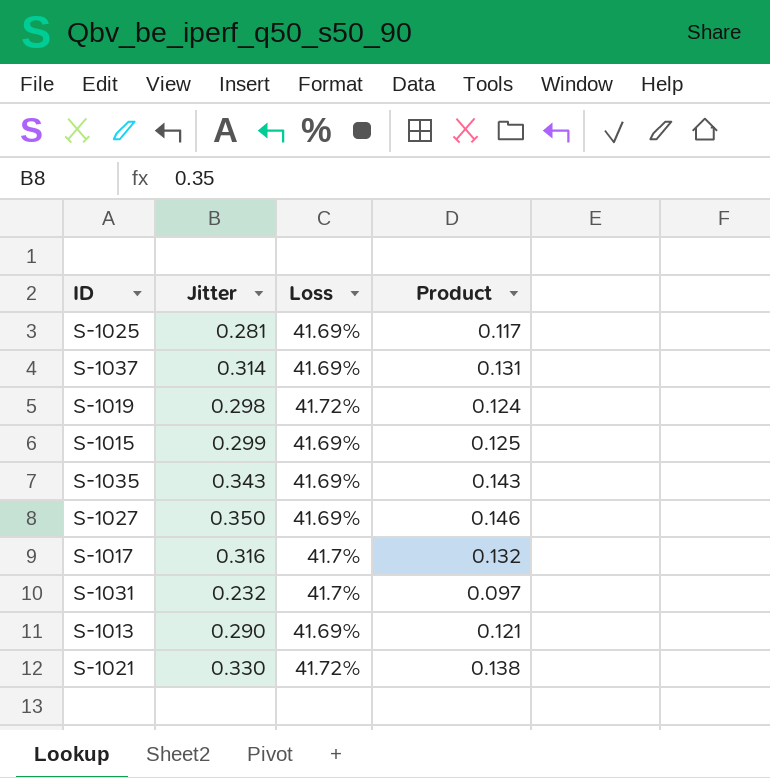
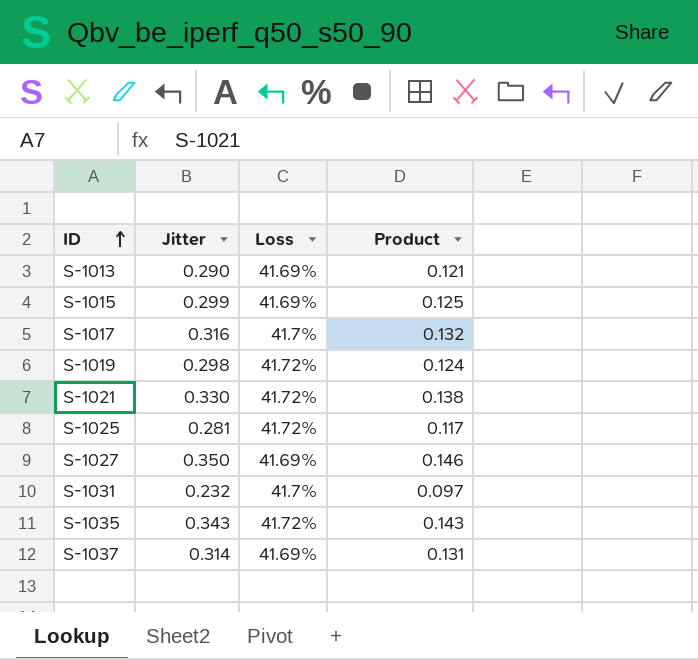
row order: none -> ID ascending
S-1025 | Loss: 41.69% -> 41.72%
S-1035 | Loss: 41.69% -> 41.72%

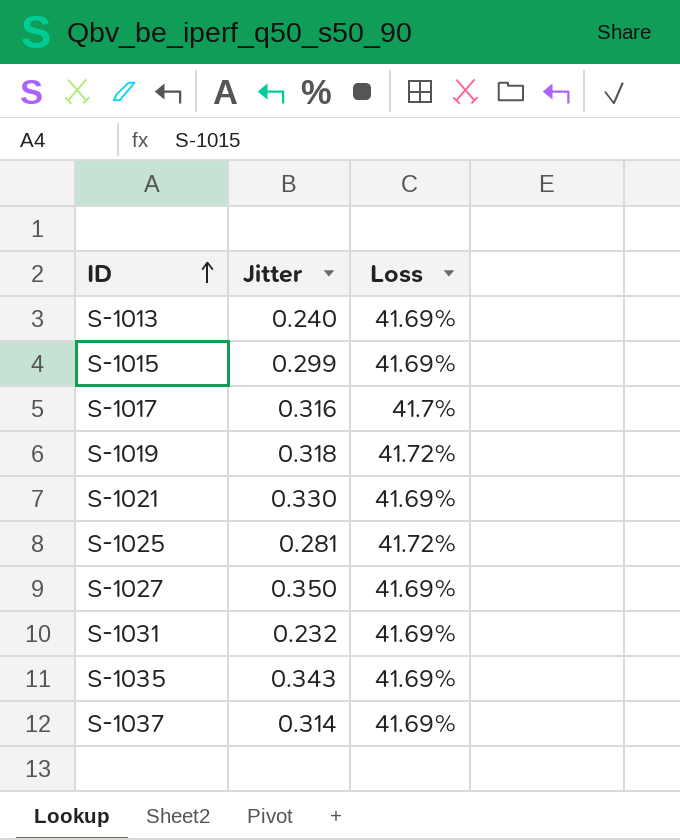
column Product | formula: [Jitter] * [Loss] -> none
S-1013 | Jitter: 0.290 -> 0.240
S-1019 | Jitter: 0.298 -> 0.318
S-1021 | Loss: 41.72% -> 41.69%
S-1031 | Loss: 41.7% -> 41.69%
S-1035 | Loss: 41.72% -> 41.69%

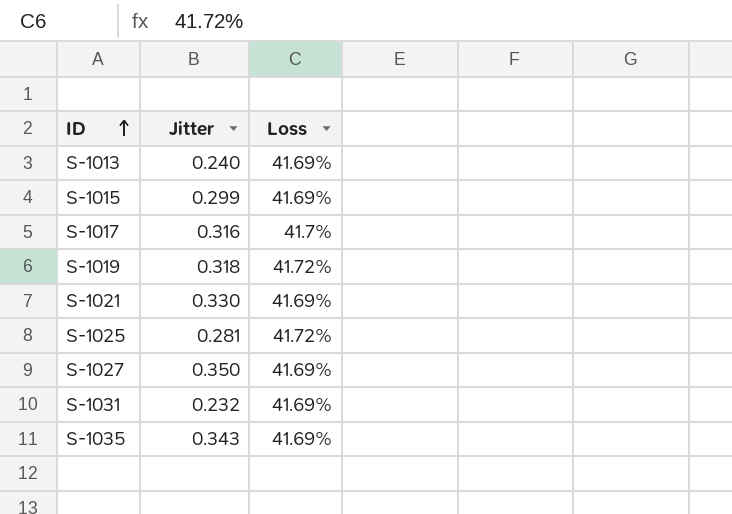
row S-1037: 0.314 | 41.69% -> none

